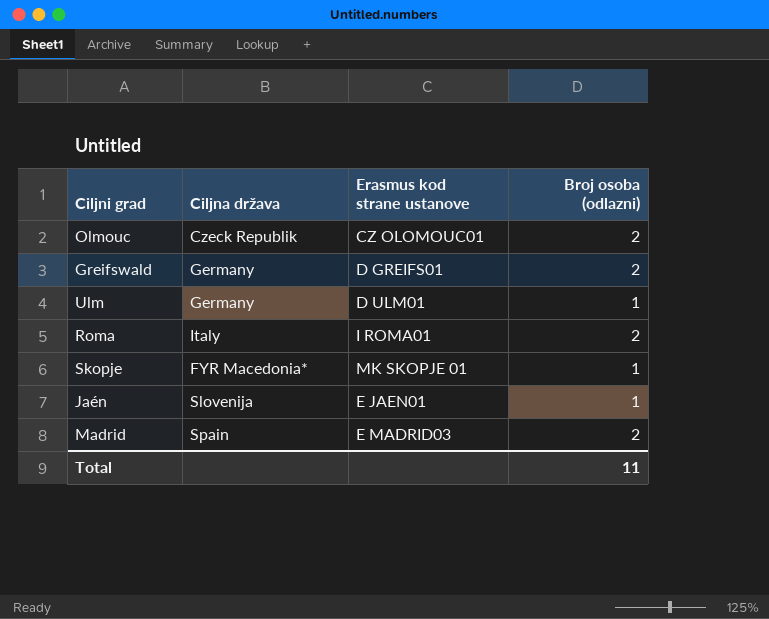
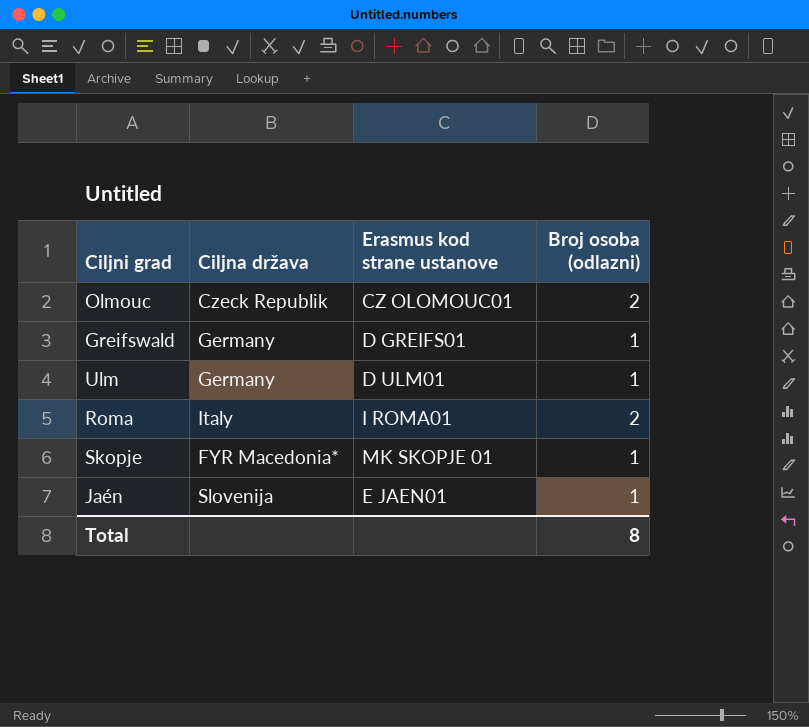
row Madrid: Spain | E MADRID03 | 2 -> none
Greifswald | Broj osoba (odlazni): 2 -> 1
Total | Broj osoba (odlazni): 11 -> 8

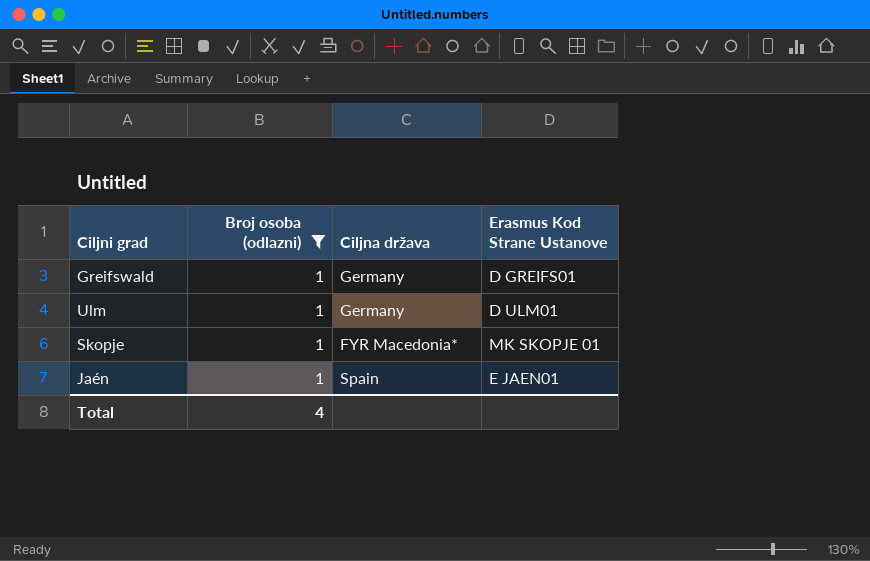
filter: none -> Broj osoba (odlazni) = 1
column Broj osoba (odlazni) | position: 4 -> 2
column name: Erasmus kod strane ustanove -> Erasmus Kod Strane Ustanove
Jaén | Ciljna država: Slovenija -> Spain
Total | Broj osoba (odlazni): 8 -> 4

